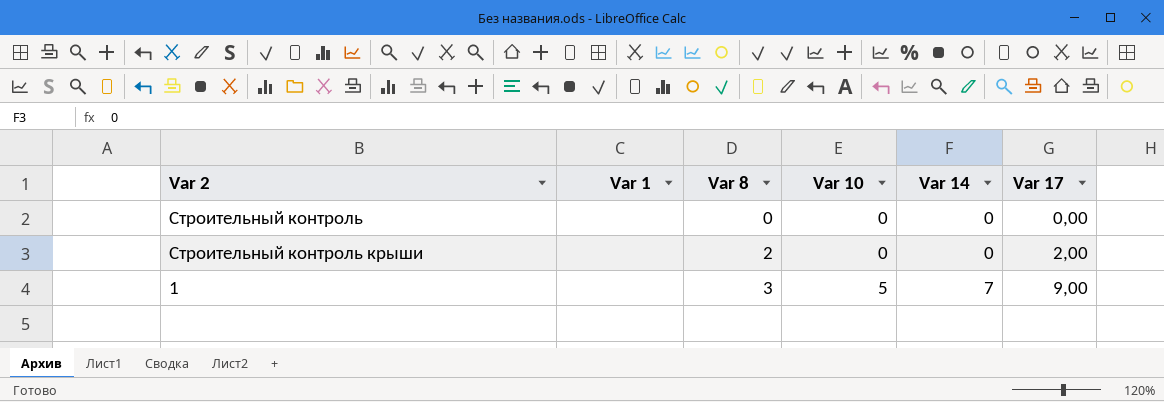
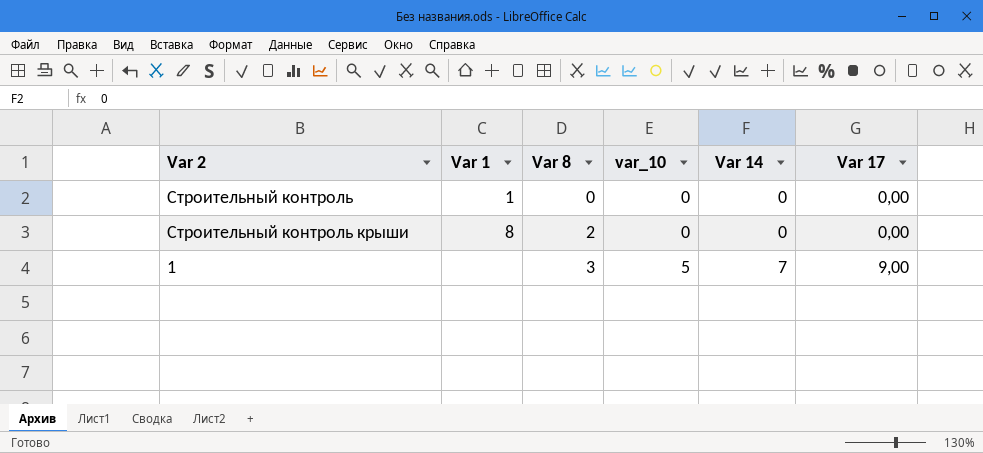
column name: Var 10 -> var_10
Строительный контроль | Var 1: none -> 1
Строительный контроль крыши | Var 1: none -> 8
Строительный контроль крыши | Var 17: 2,00 -> 0,00

